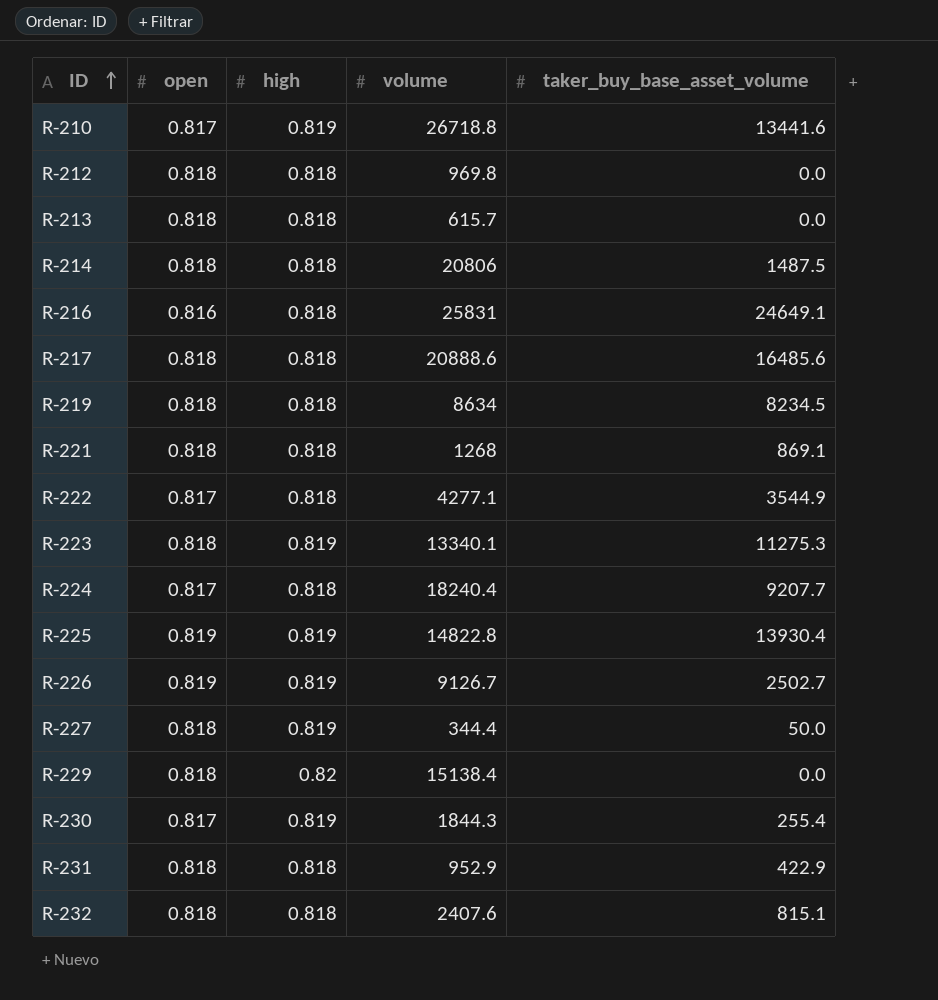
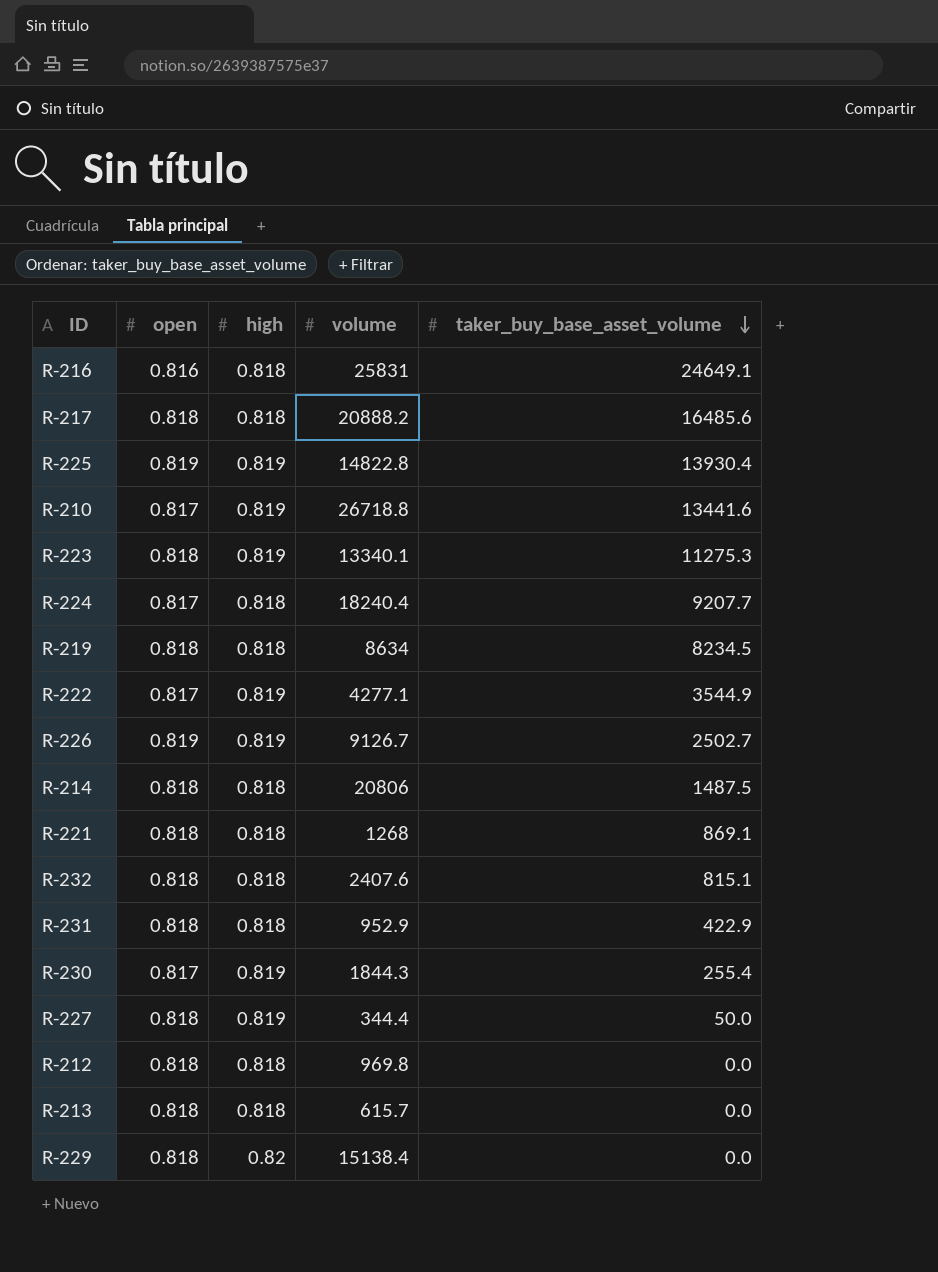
row order: ID ascending -> taker_buy_base_asset_volume descending
R-217 | volume: 20888.6 -> 20888.2
R-222 | high: 0.818 -> 0.819

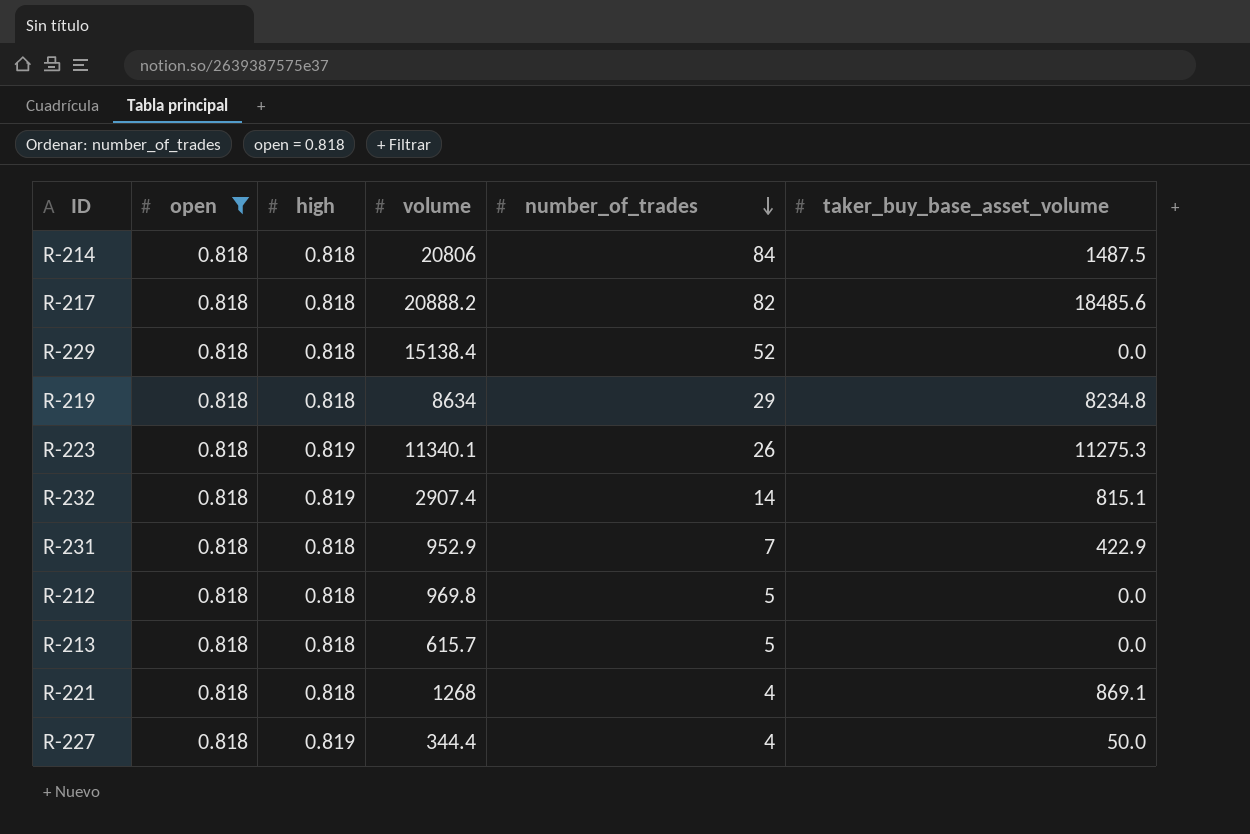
filter: none -> open = 0.818
row order: taker_buy_base_asset_volume descending -> number_of_trades descending
column number_of_trades | position: none -> 5
R-217 | taker_buy_base_asset_volume: 16485.6 -> 18485.6
R-229 | high: 0.82 -> 0.818
R-219 | taker_buy_base_asset_volume: 8234.5 -> 8234.8
R-223 | volume: 13340.1 -> 11340.1
R-232 | high: 0.818 -> 0.819
R-232 | volume: 2407.6 -> 2907.4

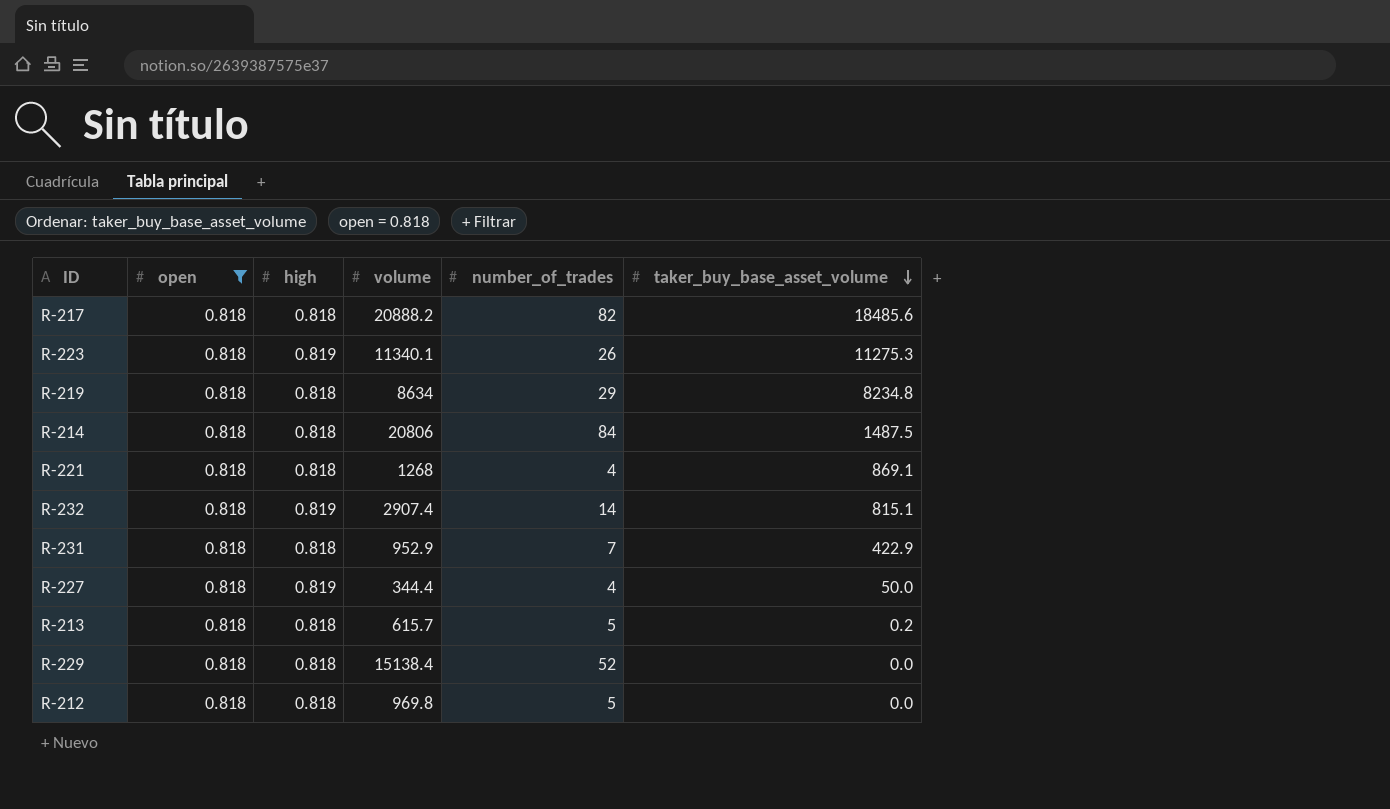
row order: number_of_trades descending -> taker_buy_base_asset_volume descending
R-213 | taker_buy_base_asset_volume: 0.0 -> 0.2

